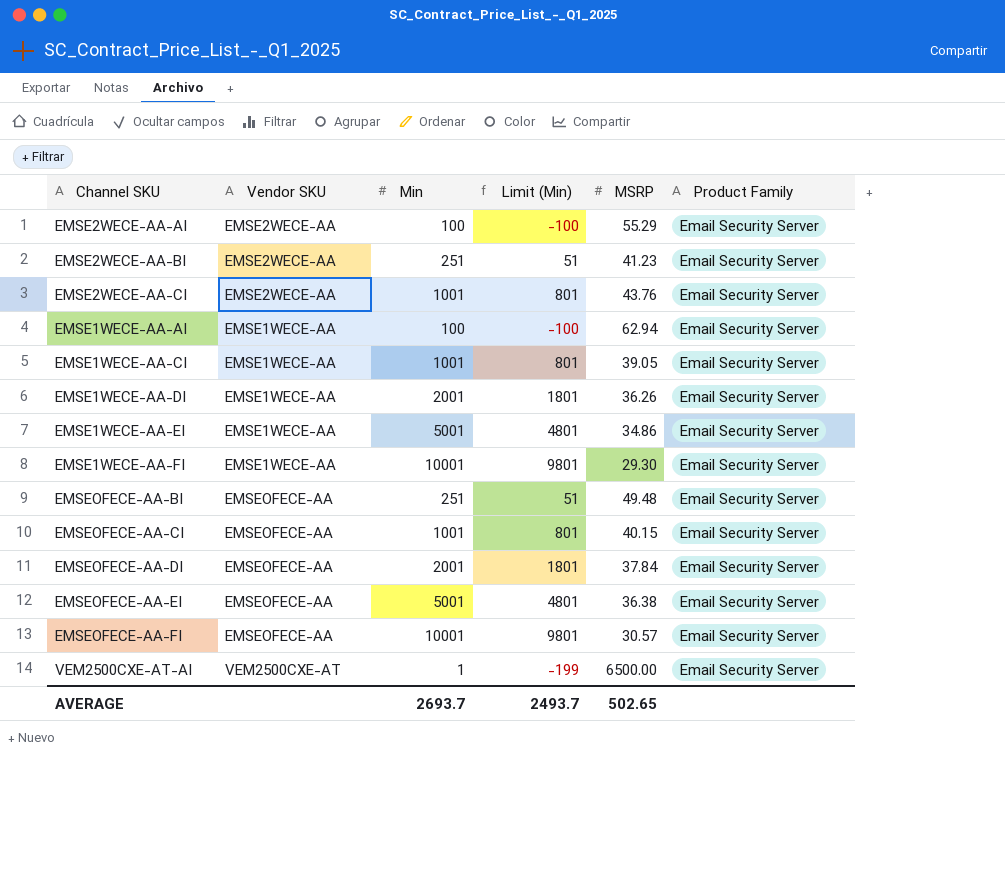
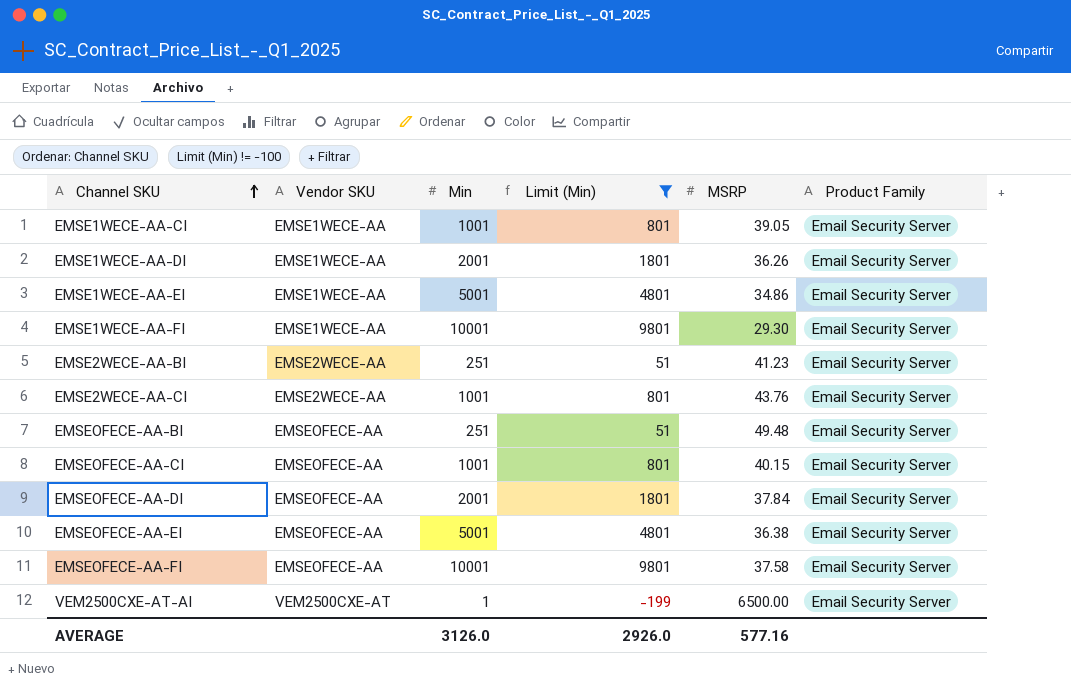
filter: none -> Limit (Min) != -100
row order: none -> Channel SKU ascending
EMSEOFECE-AA-FI | MSRP: 30.57 -> 37.58
AVERAGE | Min: 2693.7 -> 3126.0
AVERAGE | Limit (Min): 2493.7 -> 2926.0
AVERAGE | MSRP: 502.65 -> 577.16

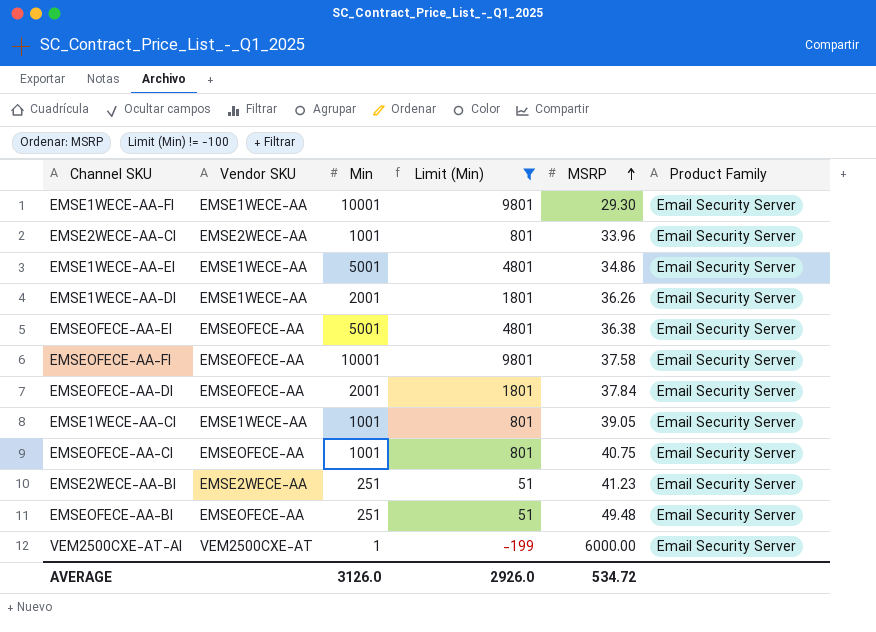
row order: Channel SKU ascending -> MSRP ascending
EMSE2WECE-AA-CI | MSRP: 43.76 -> 33.96
EMSEOFECE-AA-CI | MSRP: 40.15 -> 40.75
VEM2500CXE-AT-AI | MSRP: 6500.00 -> 6000.00
AVERAGE | MSRP: 577.16 -> 534.72

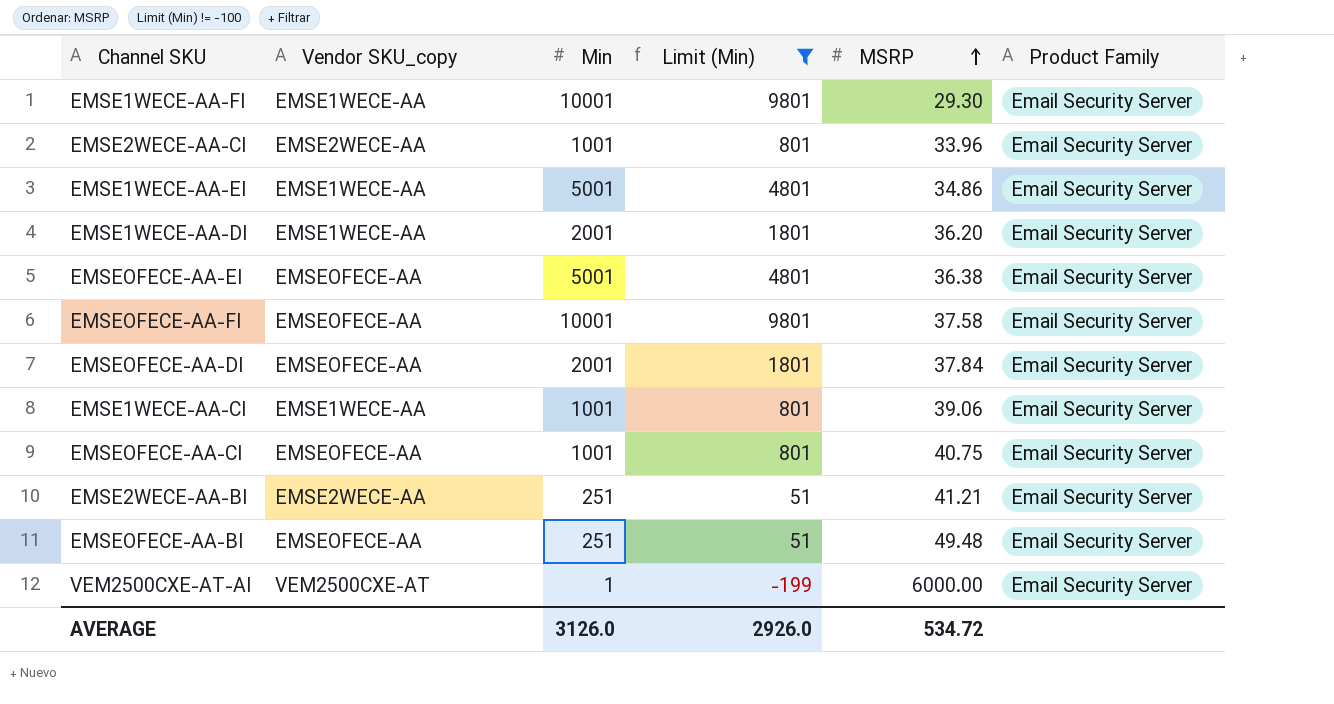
column name: Vendor SKU -> Vendor SKU_copy
EMSE1WECE-AA-DI | MSRP: 36.26 -> 36.20
EMSE1WECE-AA-CI | MSRP: 39.05 -> 39.06
EMSE2WECE-AA-BI | MSRP: 41.23 -> 41.21

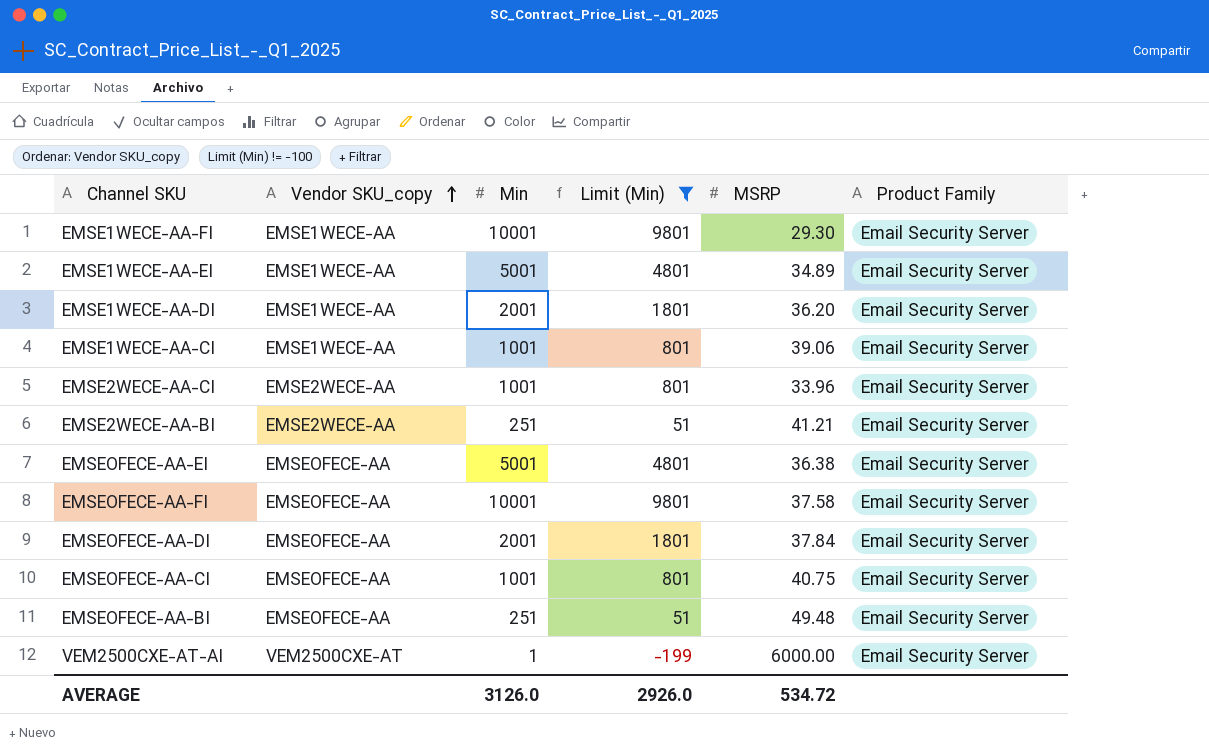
row order: MSRP ascending -> Vendor SKU_copy ascending
EMSE1WECE-AA-EI | MSRP: 34.86 -> 34.89

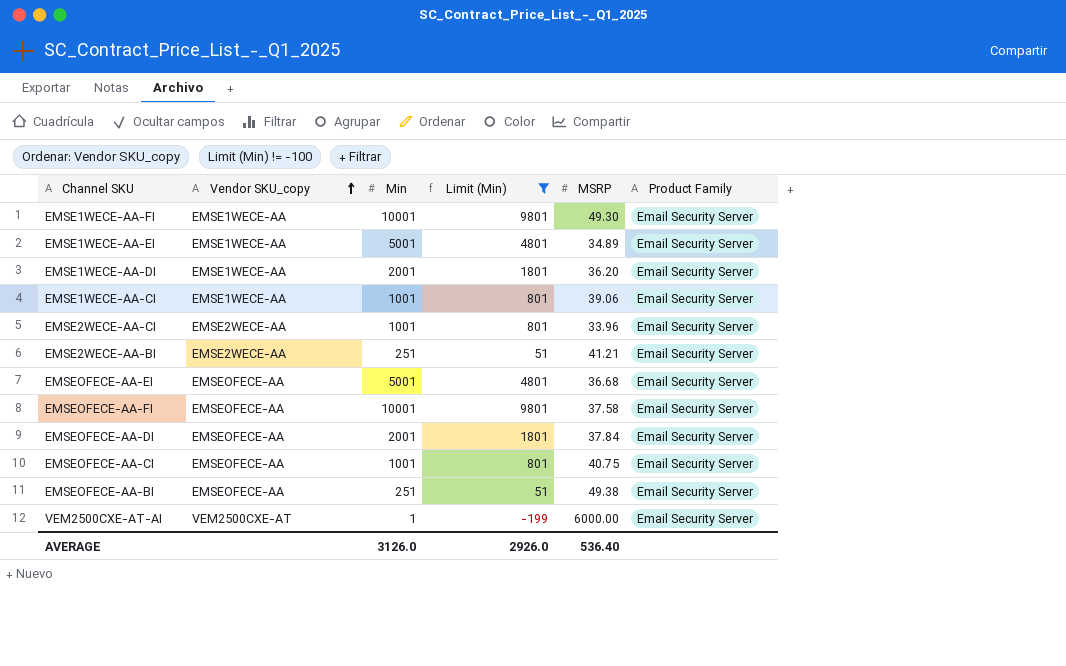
EMSE1WECE-AA-FI | MSRP: 29.30 -> 49.30
EMSEOFECE-AA-EI | MSRP: 36.38 -> 36.68
EMSEOFECE-AA-BI | MSRP: 49.48 -> 49.38
AVERAGE | MSRP: 534.72 -> 536.40

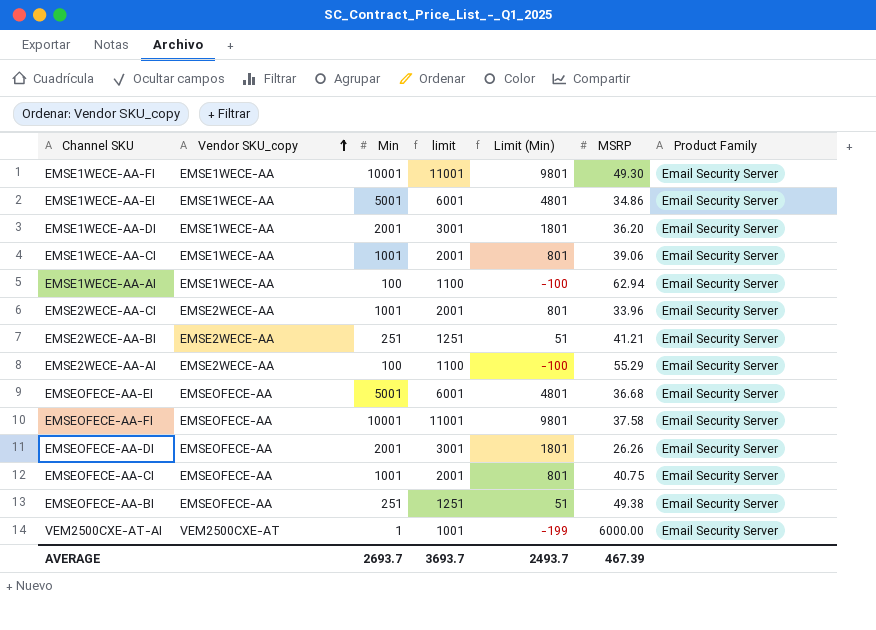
filter: Limit (Min) != -100 -> none
column limit | formula: none -> [Min] + 1000
EMSE1WECE-AA-EI | MSRP: 34.89 -> 34.86
EMSEOFECE-AA-DI | MSRP: 37.84 -> 26.26
AVERAGE | Min: 3126.0 -> 2693.7
AVERAGE | Limit (Min): 2926.0 -> 2493.7
AVERAGE | MSRP: 536.40 -> 467.39

